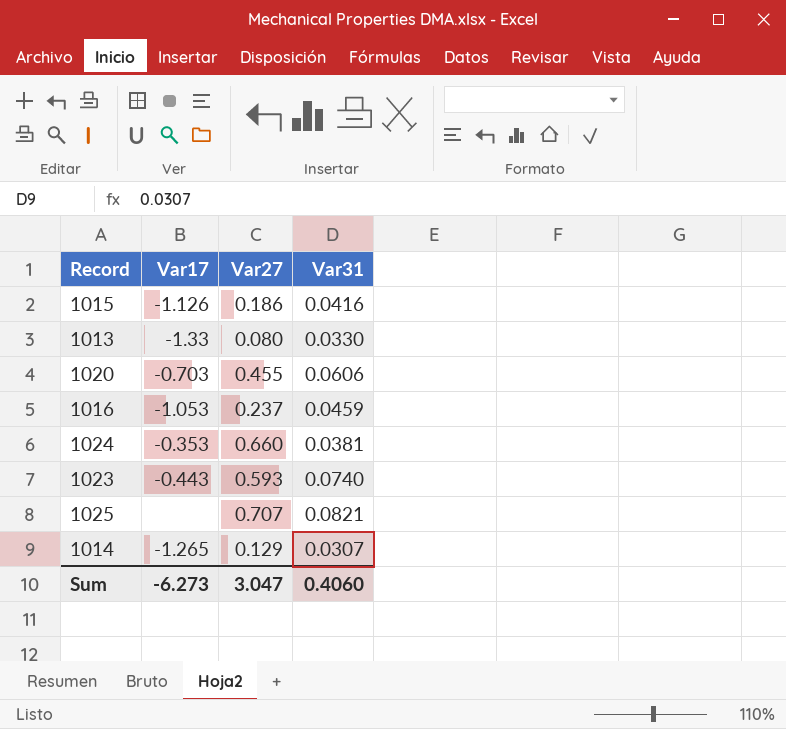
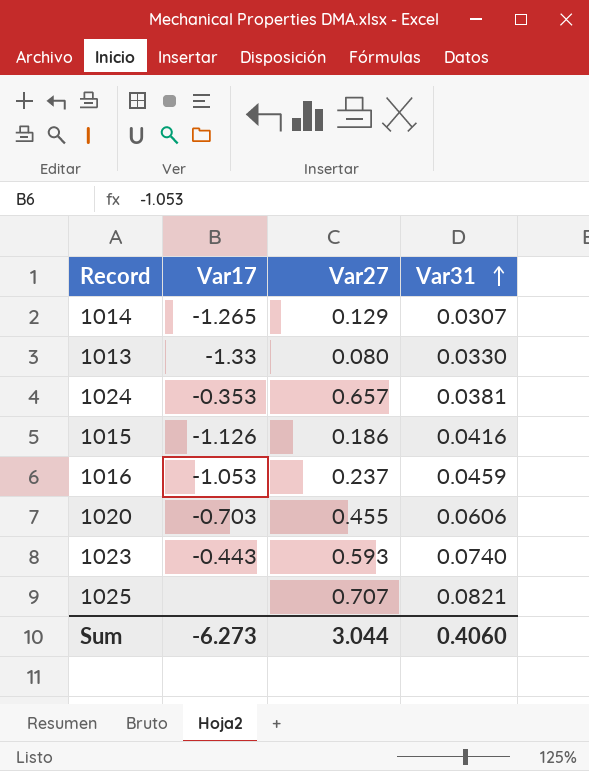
row order: none -> Var31 ascending
1024 | Var27: 0.660 -> 0.657
Sum | Var27: 3.047 -> 3.044

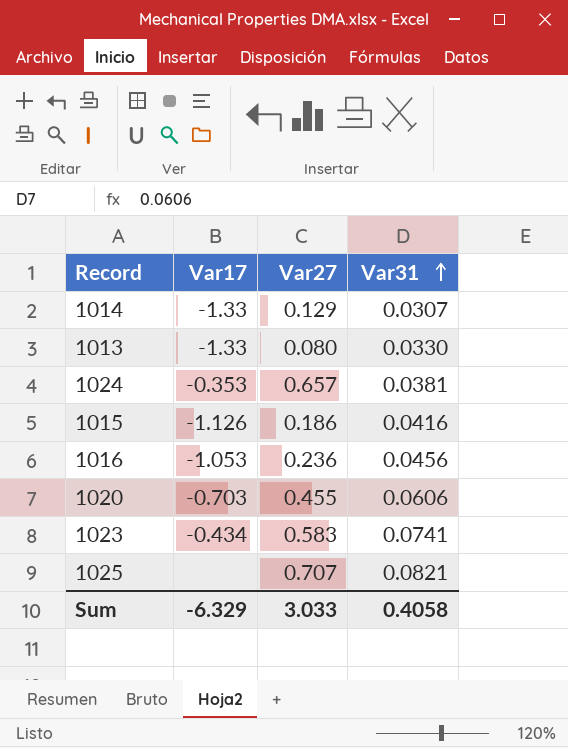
1014 | Var17: -1.265 -> -1.33
1016 | Var27: 0.237 -> 0.236
1016 | Var31: 0.0459 -> 0.0456
1023 | Var17: -0.443 -> -0.434
1023 | Var27: 0.593 -> 0.583
1023 | Var31: 0.0740 -> 0.0741
Sum | Var17: -6.273 -> -6.329
Sum | Var27: 3.044 -> 3.033
Sum | Var31: 0.4060 -> 0.4058

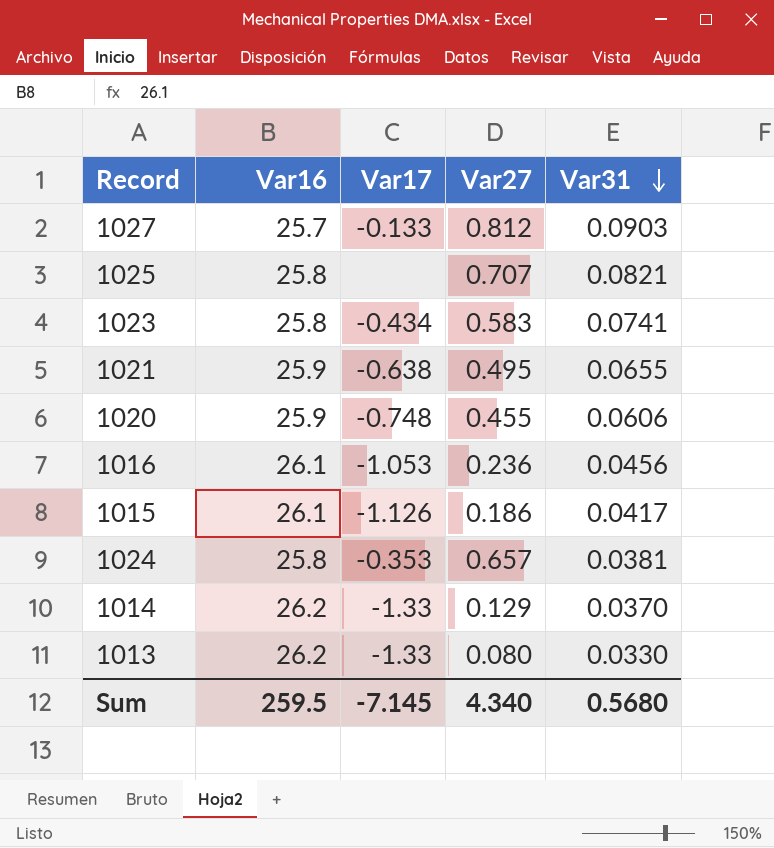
row order: Var31 ascending -> Var31 descending
column Var16 | position: none -> 2
row 1027: none -> 25.7 | -0.133 | 0.812 | 0.0903
row 1021: none -> 25.9 | -0.638 | 0.495 | 0.0655
1020 | Var17: -0.703 -> -0.748
1015 | Var31: 0.0416 -> 0.0417
1014 | Var31: 0.0307 -> 0.0370
Sum | Var17: -6.329 -> -7.145
Sum | Var27: 3.033 -> 4.340
Sum | Var31: 0.4058 -> 0.5680

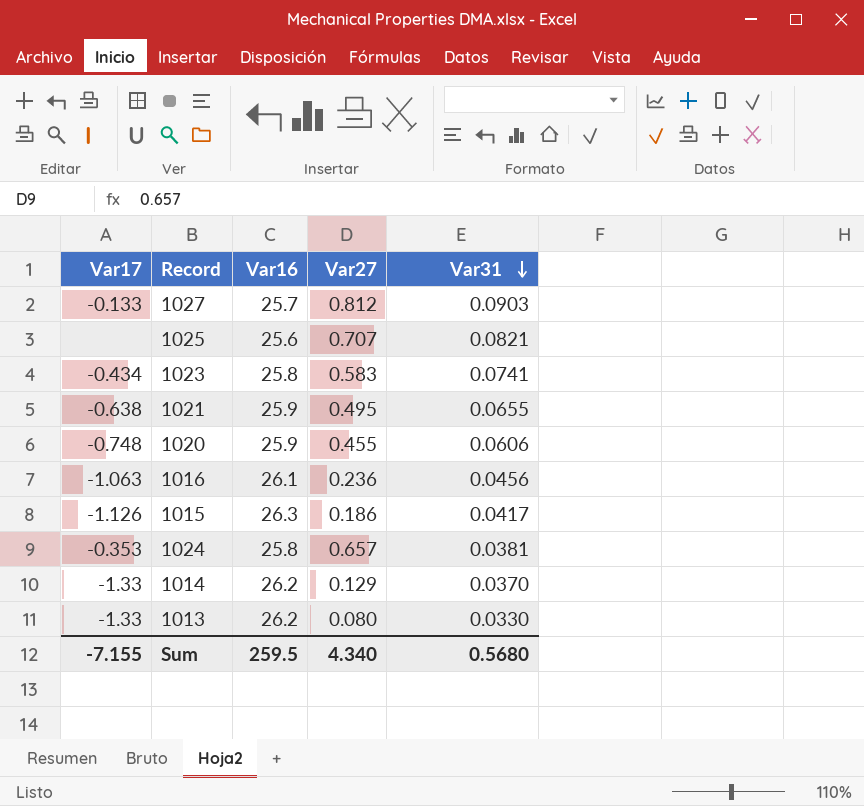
column Var17 | position: 3 -> 1
1025 | Var16: 25.8 -> 25.6
1016 | Var17: -1.053 -> -1.063
1015 | Var16: 26.1 -> 26.3
Sum | Var17: -7.145 -> -7.155

